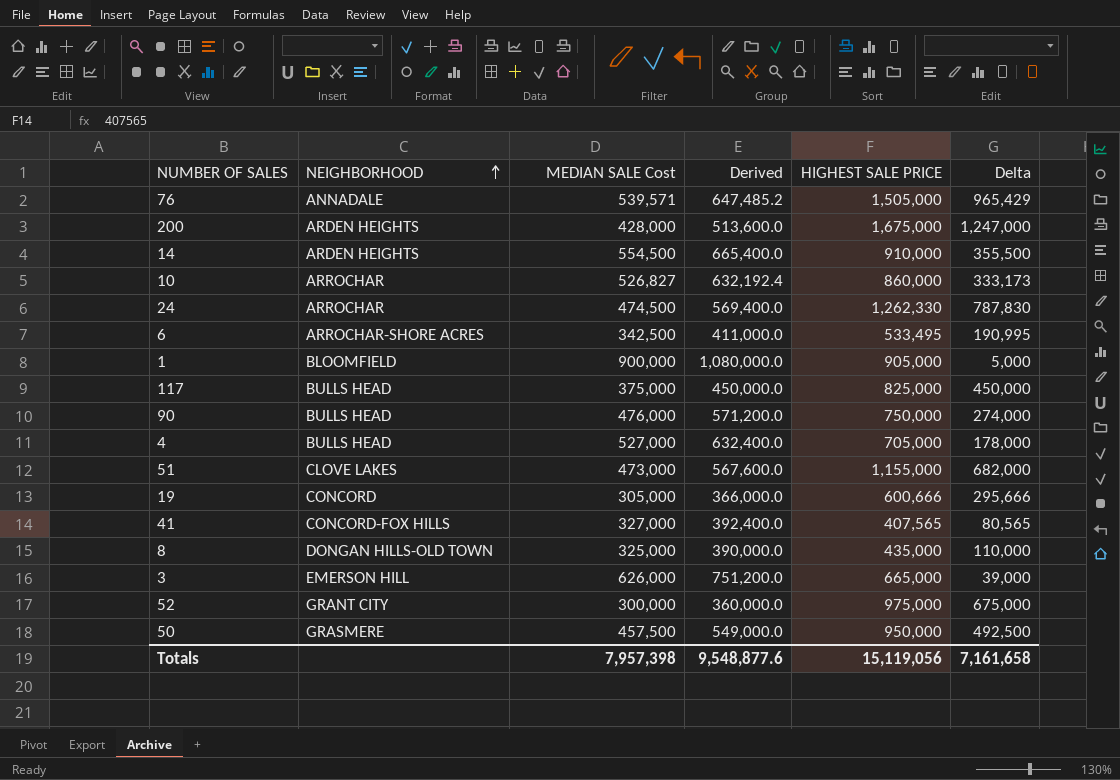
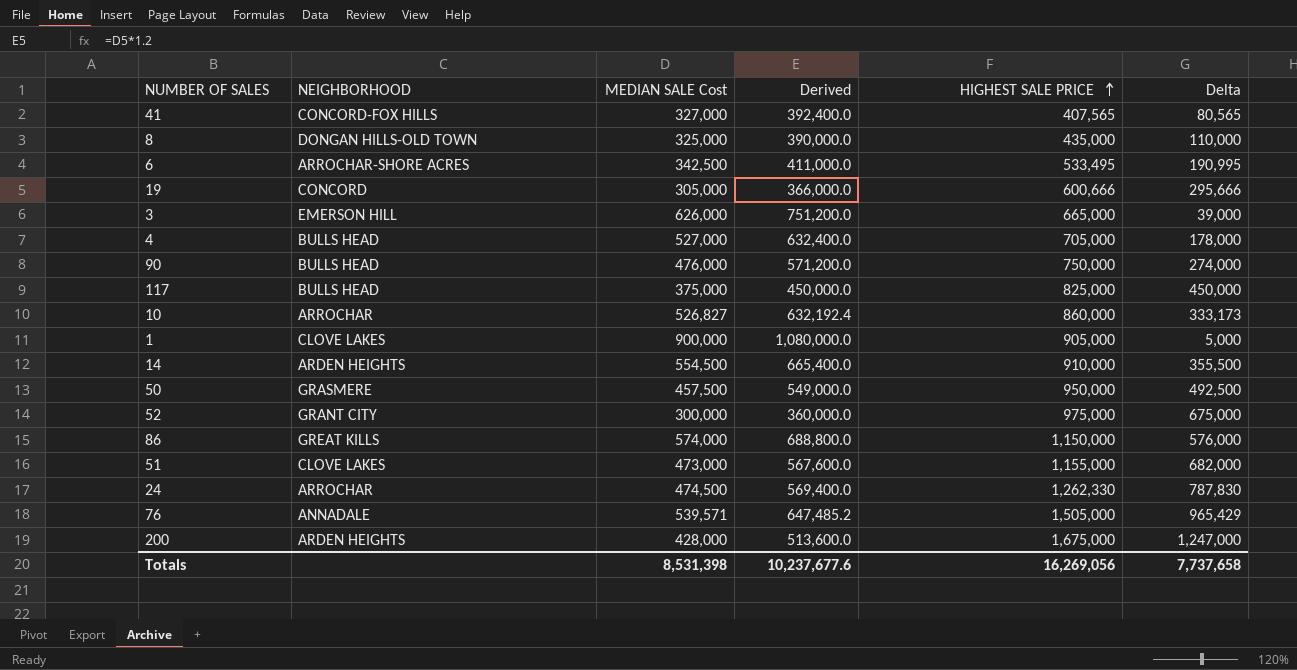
row order: NEIGHBORHOOD ascending -> HIGHEST SALE PRICE ascending
1 | NEIGHBORHOOD: BLOOMFIELD -> CLOVE LAKES
row 86: none -> GREAT KILLS | 574,000 | 688,800.0 | 1,150,000 | 576,000
Totals | MEDIAN SALE Cost: 7,957,398 -> 8,531,398
Totals | Derived: 9,548,877.6 -> 10,237,677.6
Totals | HIGHEST SALE PRICE: 15,119,056 -> 16,269,056
Totals | Delta: 7,161,658 -> 7,737,658

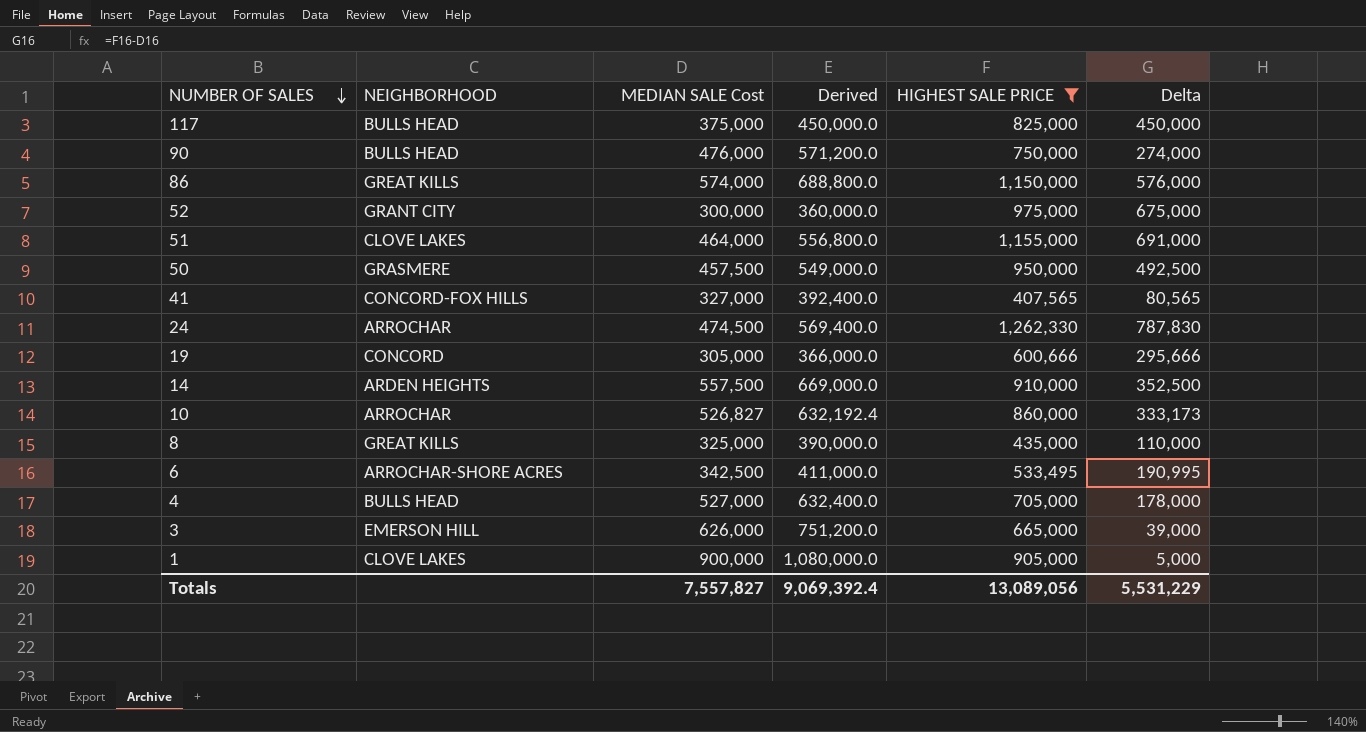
filter: none -> HIGHEST SALE PRICE <= 1,262,330
row order: HIGHEST SALE PRICE ascending -> NUMBER OF SALES descending
51 | MEDIAN SALE Cost: 473,000 -> 464,000
51 | Derived: 567,600.0 -> 556,800.0
51 | Delta: 682,000 -> 691,000
14 | MEDIAN SALE Cost: 554,500 -> 557,500
14 | Derived: 665,400.0 -> 669,000.0
14 | Delta: 355,500 -> 352,500
8 | NEIGHBORHOOD: DONGAN HILLS-OLD TOWN -> GREAT KILLS
Totals | MEDIAN SALE Cost: 8,531,398 -> 7,557,827
Totals | Derived: 10,237,677.6 -> 9,069,392.4
Totals | HIGHEST SALE PRICE: 16,269,056 -> 13,089,056
Totals | Delta: 7,737,658 -> 5,531,229

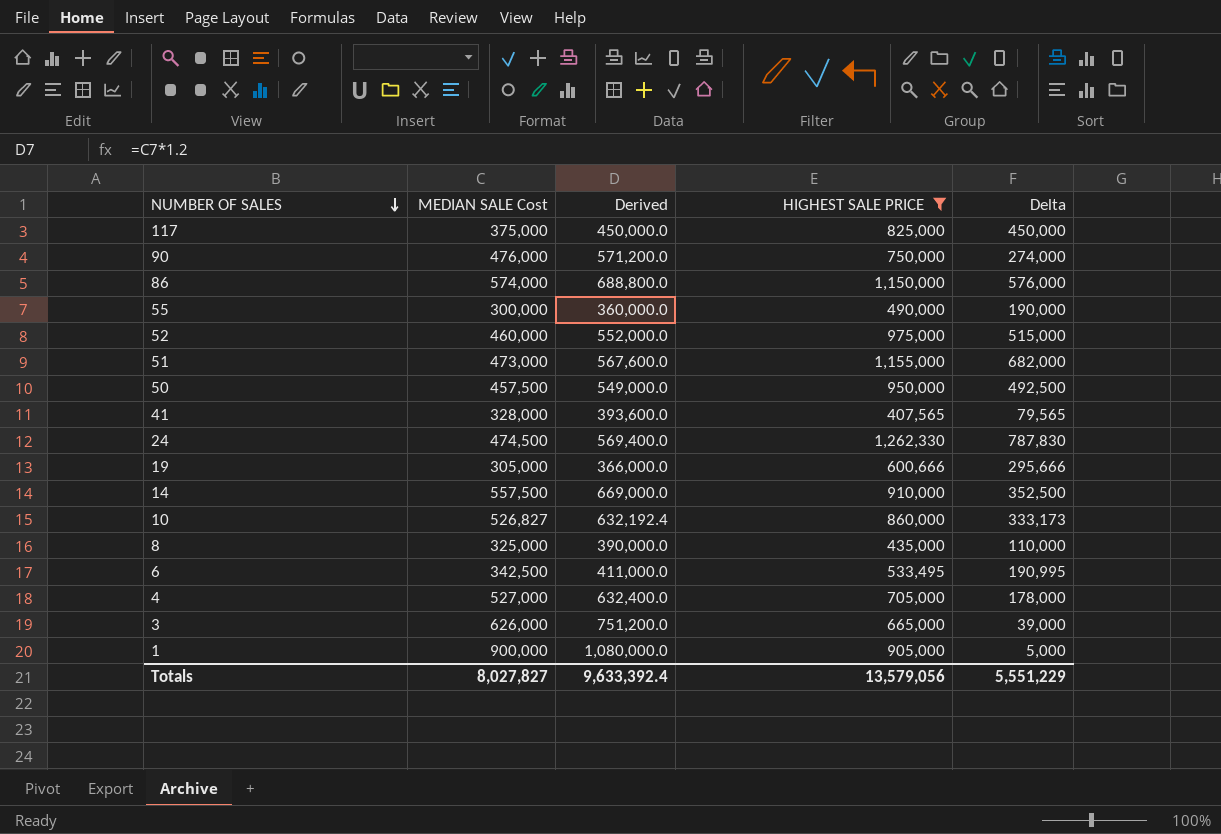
column NEIGHBORHOOD | position: 2 -> none
row 55: none -> 300,000 | 360,000.0 | 490,000 | 190,000
52 | MEDIAN SALE Cost: 300,000 -> 460,000
52 | Derived: 360,000.0 -> 552,000.0
52 | Delta: 675,000 -> 515,000
51 | MEDIAN SALE Cost: 464,000 -> 473,000
51 | Derived: 556,800.0 -> 567,600.0
51 | Delta: 691,000 -> 682,000
41 | MEDIAN SALE Cost: 327,000 -> 328,000
41 | Derived: 392,400.0 -> 393,600.0
41 | Delta: 80,565 -> 79,565
Totals | MEDIAN SALE Cost: 7,557,827 -> 8,027,827
Totals | Derived: 9,069,392.4 -> 9,633,392.4
Totals | HIGHEST SALE PRICE: 13,089,056 -> 13,579,056
Totals | Delta: 5,531,229 -> 5,551,229

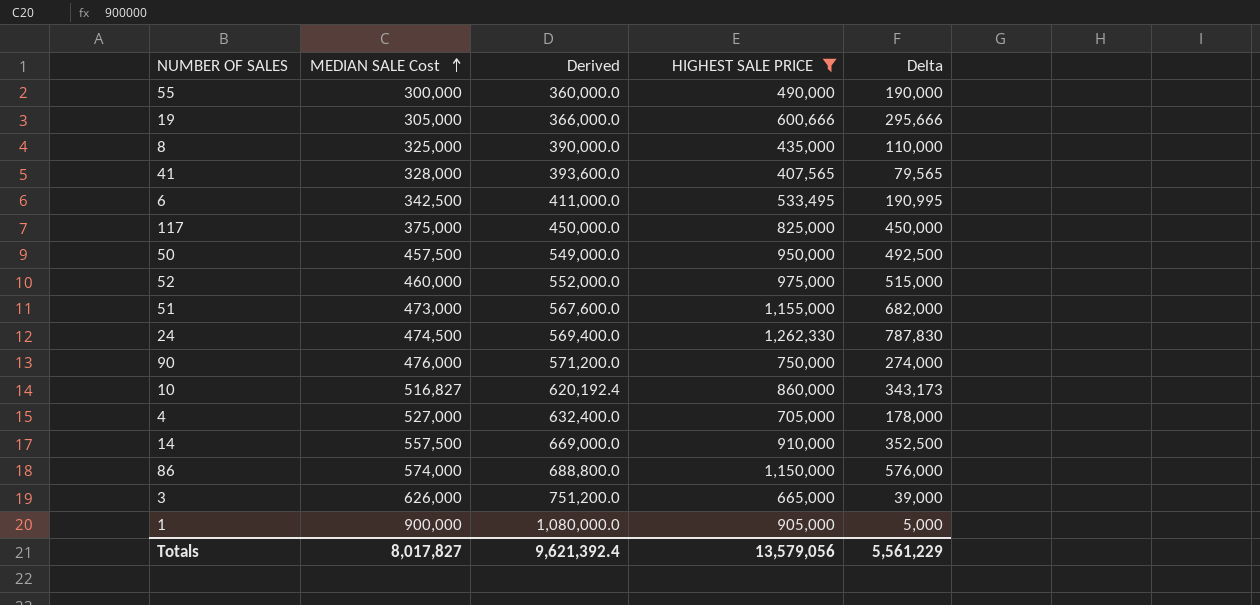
row order: NUMBER OF SALES descending -> MEDIAN SALE Cost ascending
10 | MEDIAN SALE Cost: 526,827 -> 516,827
10 | Derived: 632,192.4 -> 620,192.4
10 | Delta: 333,173 -> 343,173
Totals | MEDIAN SALE Cost: 8,027,827 -> 8,017,827
Totals | Derived: 9,633,392.4 -> 9,621,392.4
Totals | Delta: 5,551,229 -> 5,561,229

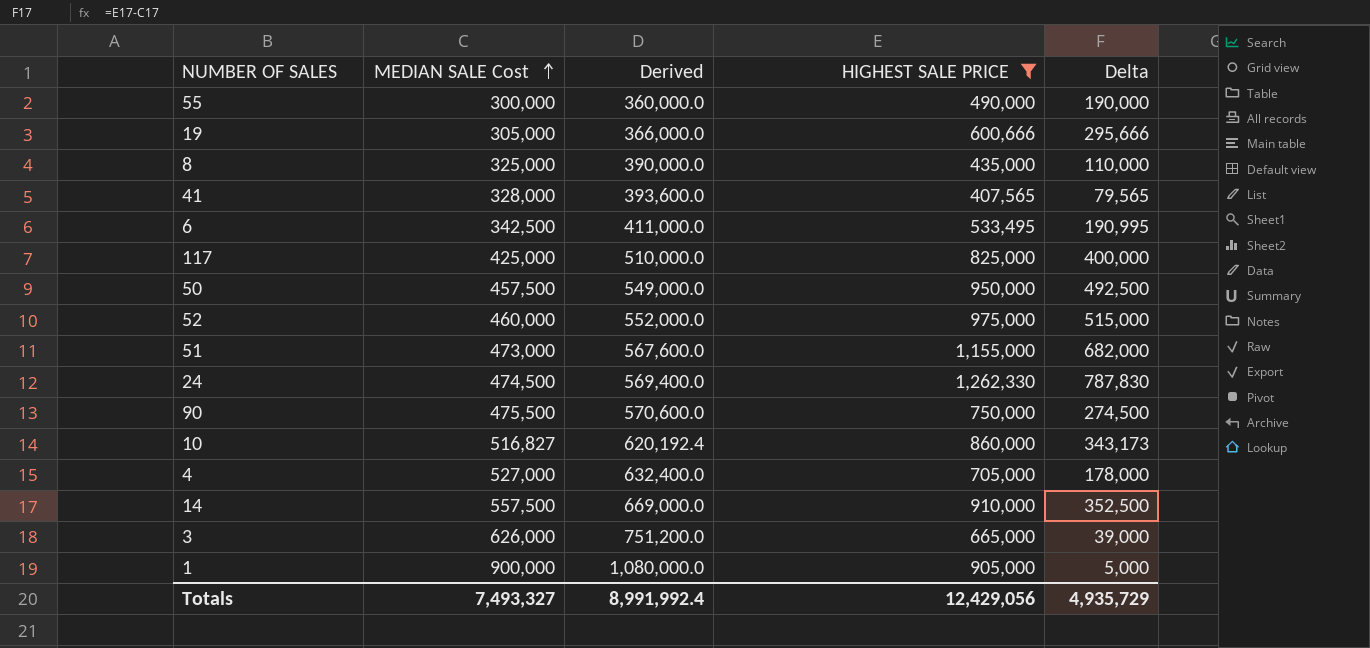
row 86: 574,000 | 688,800.0 | 1,150,000 | 576,000 -> none
117 | MEDIAN SALE Cost: 375,000 -> 425,000
117 | Derived: 450,000.0 -> 510,000.0
117 | Delta: 450,000 -> 400,000
90 | MEDIAN SALE Cost: 476,000 -> 475,500
90 | Derived: 571,200.0 -> 570,600.0
90 | Delta: 274,000 -> 274,500
Totals | MEDIAN SALE Cost: 8,017,827 -> 7,493,327
Totals | Derived: 9,621,392.4 -> 8,991,992.4
Totals | HIGHEST SALE PRICE: 13,579,056 -> 12,429,056
Totals | Delta: 5,561,229 -> 4,935,729

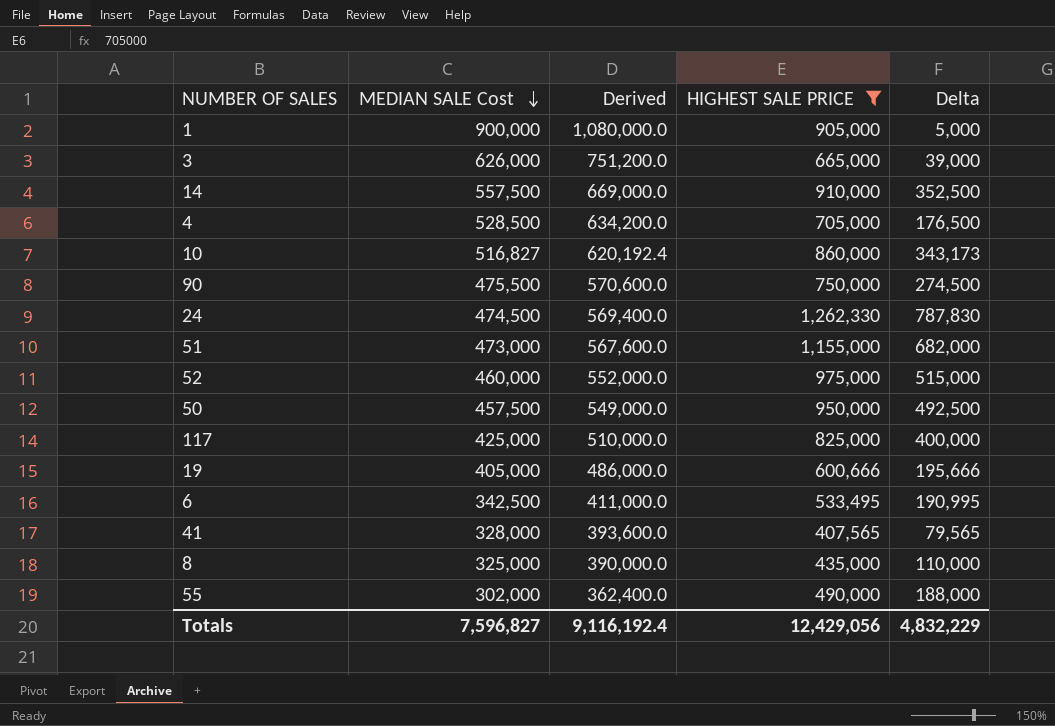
row order: MEDIAN SALE Cost ascending -> MEDIAN SALE Cost descending
4 | MEDIAN SALE Cost: 527,000 -> 528,500
4 | Derived: 632,400.0 -> 634,200.0
4 | Delta: 178,000 -> 176,500
19 | MEDIAN SALE Cost: 305,000 -> 405,000
19 | Derived: 366,000.0 -> 486,000.0
19 | Delta: 295,666 -> 195,666
55 | MEDIAN SALE Cost: 300,000 -> 302,000
55 | Derived: 360,000.0 -> 362,400.0
55 | Delta: 190,000 -> 188,000
Totals | MEDIAN SALE Cost: 7,493,327 -> 7,596,827
Totals | Derived: 8,991,992.4 -> 9,116,192.4
Totals | Delta: 4,935,729 -> 4,832,229

